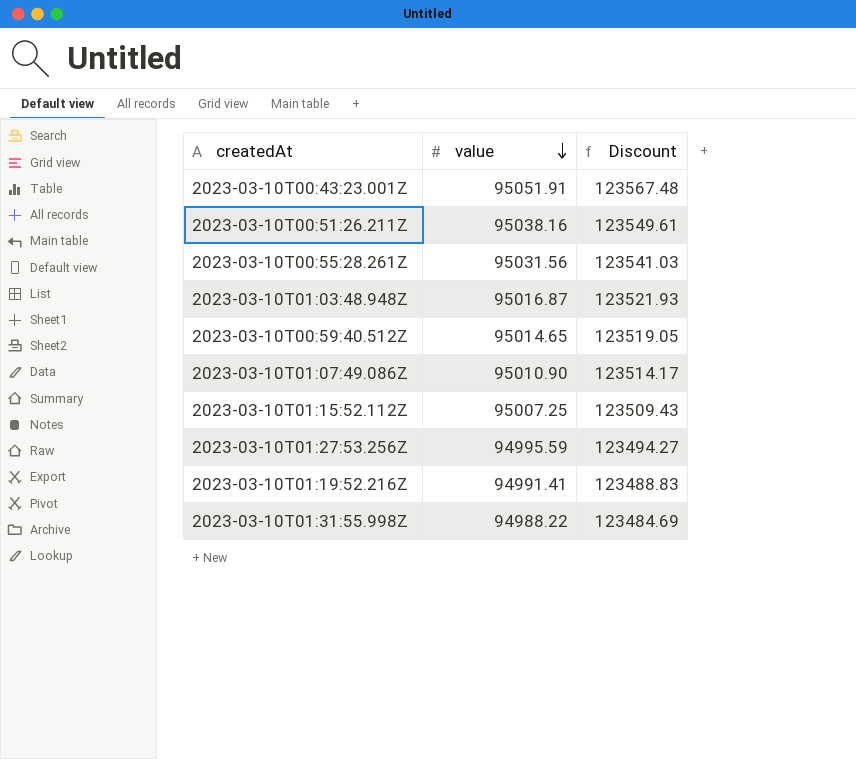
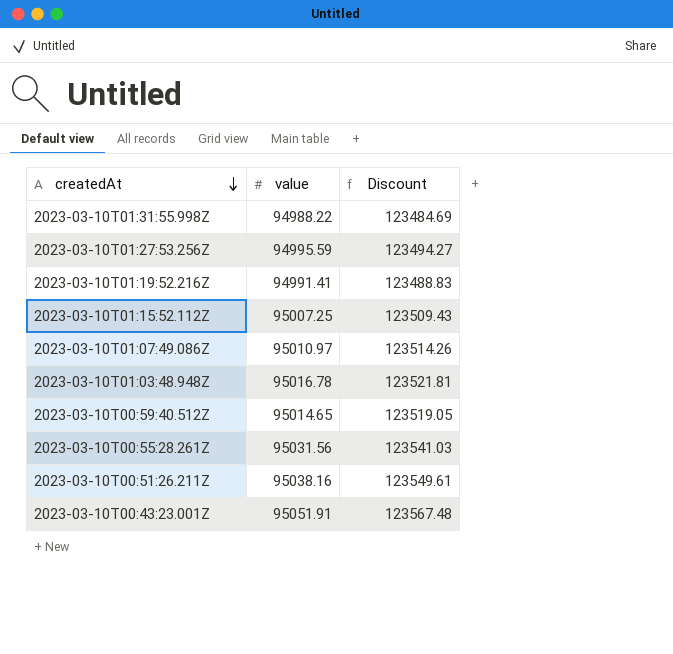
row order: value descending -> createdAt descending
2023-03-10T01:07:49.086Z | value: 95010.90 -> 95010.97
2023-03-10T01:07:49.086Z | Discount: 123514.17 -> 123514.26
2023-03-10T01:03:48.948Z | value: 95016.87 -> 95016.78
2023-03-10T01:03:48.948Z | Discount: 123521.93 -> 123521.81

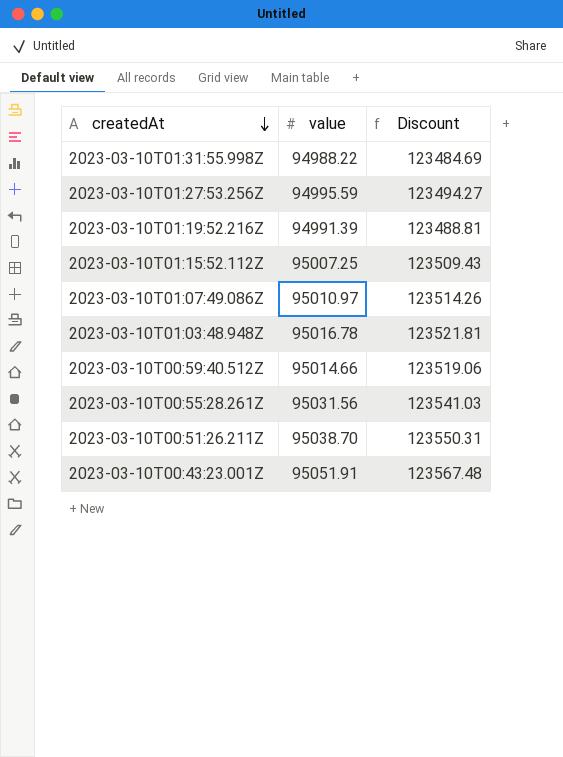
2023-03-10T01:19:52.216Z | value: 94991.41 -> 94991.39
2023-03-10T01:19:52.216Z | Discount: 123488.83 -> 123488.81
2023-03-10T00:59:40.512Z | value: 95014.65 -> 95014.66
2023-03-10T00:59:40.512Z | Discount: 123519.05 -> 123519.06
2023-03-10T00:51:26.211Z | value: 95038.16 -> 95038.70
2023-03-10T00:51:26.211Z | Discount: 123549.61 -> 123550.31

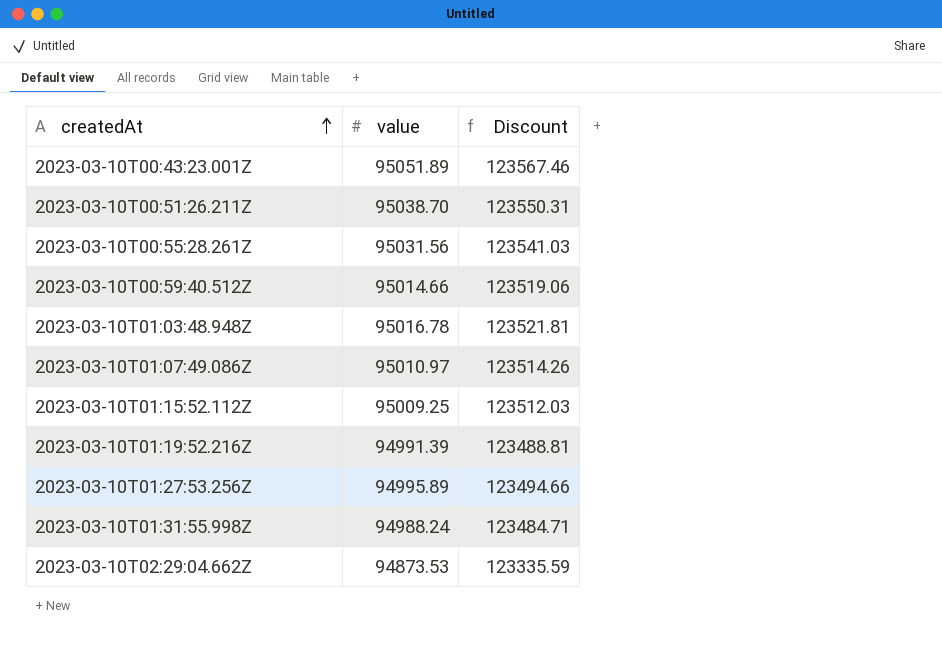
row order: createdAt descending -> createdAt ascending
2023-03-10T00:43:23.001Z | value: 95051.91 -> 95051.89
2023-03-10T00:43:23.001Z | Discount: 123567.48 -> 123567.46
2023-03-10T01:15:52.112Z | value: 95007.25 -> 95009.25
2023-03-10T01:15:52.112Z | Discount: 123509.43 -> 123512.03
2023-03-10T01:27:53.256Z | value: 94995.59 -> 94995.89
2023-03-10T01:27:53.256Z | Discount: 123494.27 -> 123494.66
2023-03-10T01:31:55.998Z | value: 94988.22 -> 94988.24
2023-03-10T01:31:55.998Z | Discount: 123484.69 -> 123484.71
row 2023-03-10T02:29:04.662Z: none -> 94873.53 | 123335.59

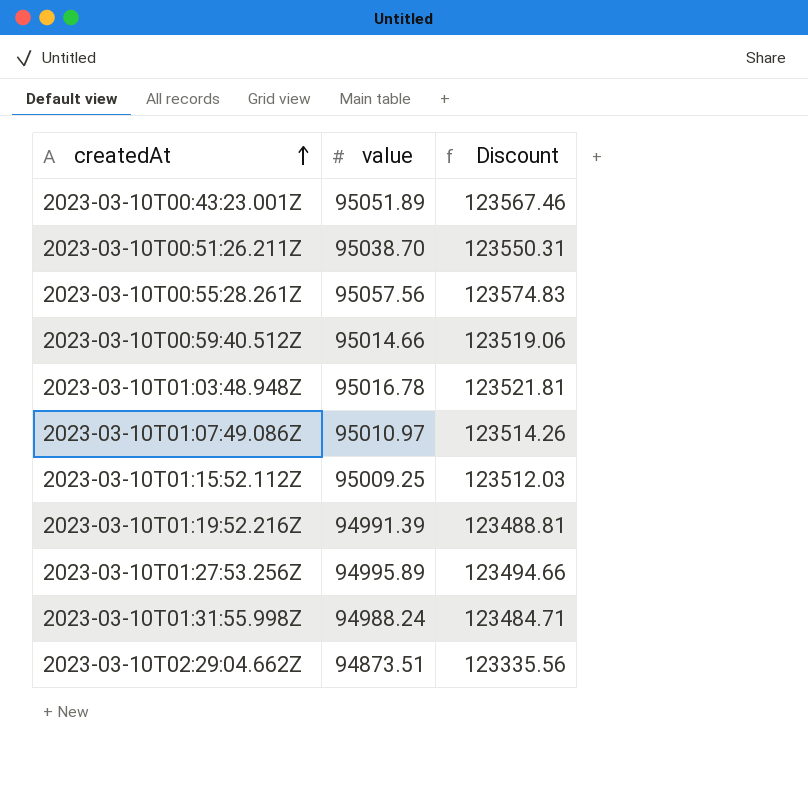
2023-03-10T00:55:28.261Z | value: 95031.56 -> 95057.56
2023-03-10T00:55:28.261Z | Discount: 123541.03 -> 123574.83
2023-03-10T02:29:04.662Z | value: 94873.53 -> 94873.51
2023-03-10T02:29:04.662Z | Discount: 123335.59 -> 123335.56

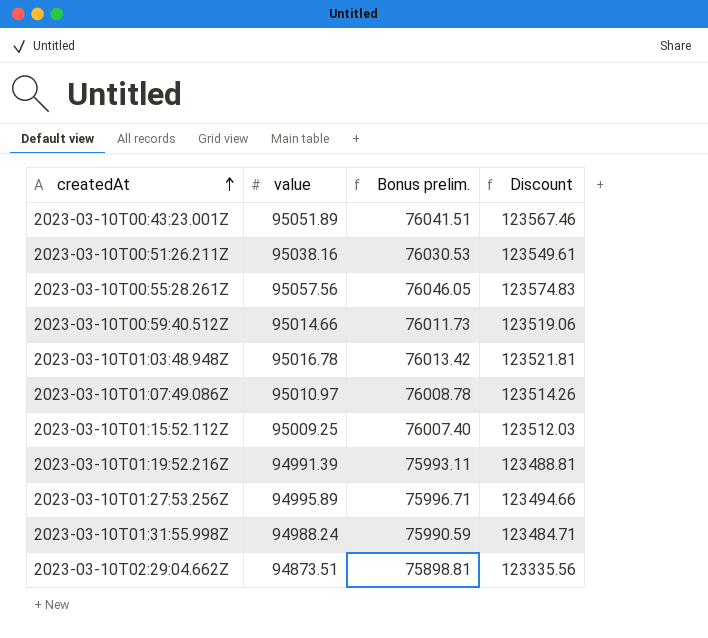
column Bonus prelim. | formula: none -> [value] * 0.8
2023-03-10T00:51:26.211Z | value: 95038.70 -> 95038.16
2023-03-10T00:51:26.211Z | Discount: 123550.31 -> 123549.61

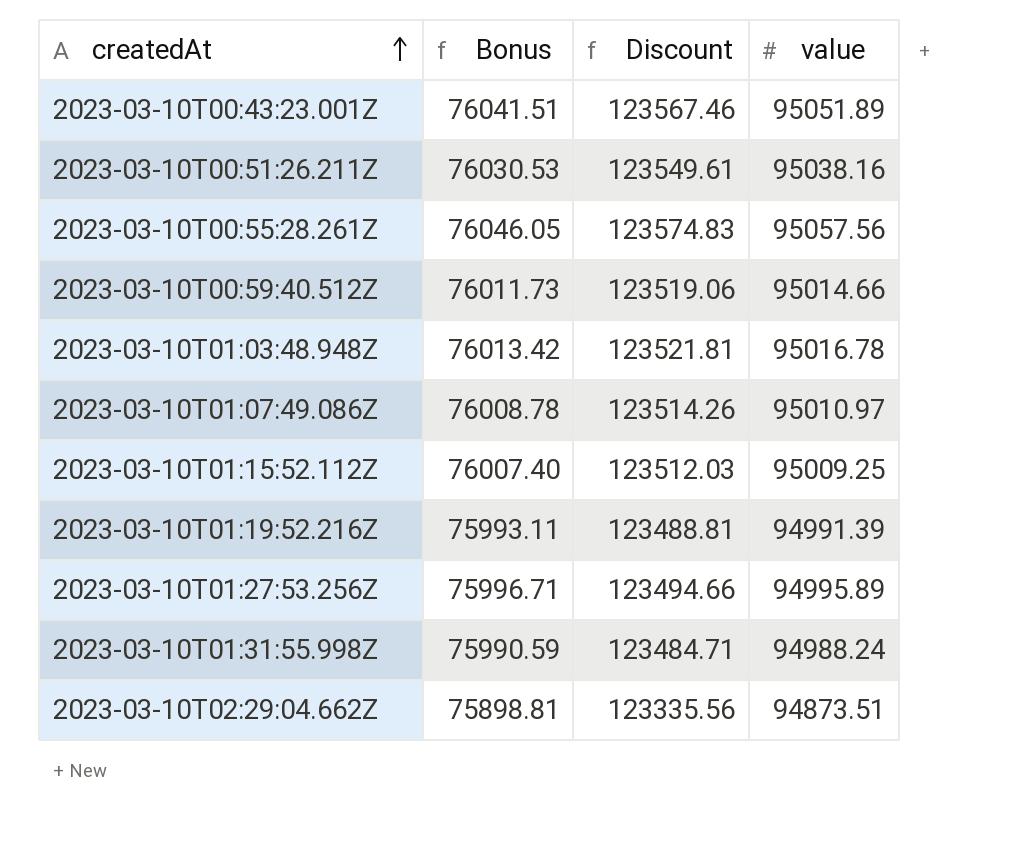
column name: Bonus prelim. -> Bonus
column value | position: 2 -> 4

